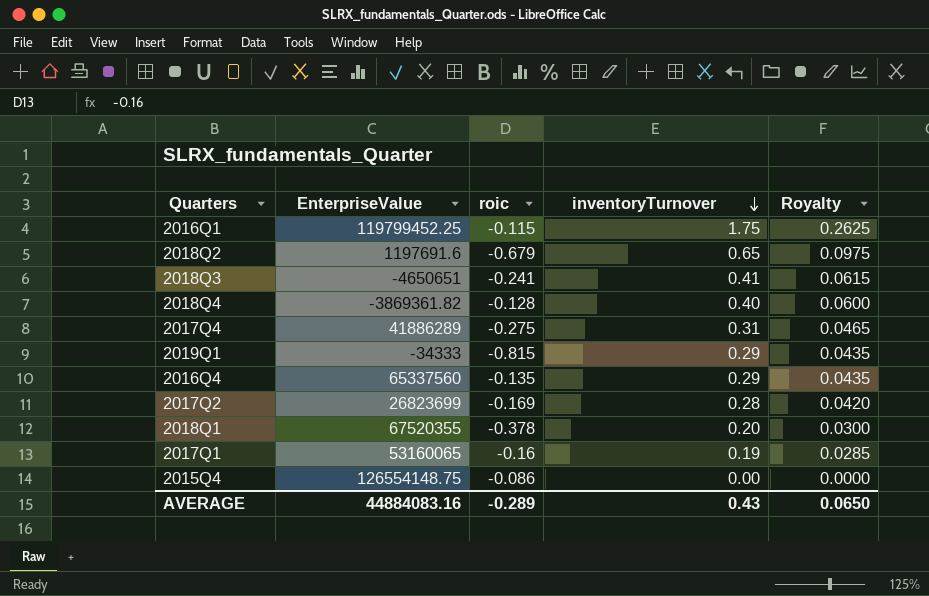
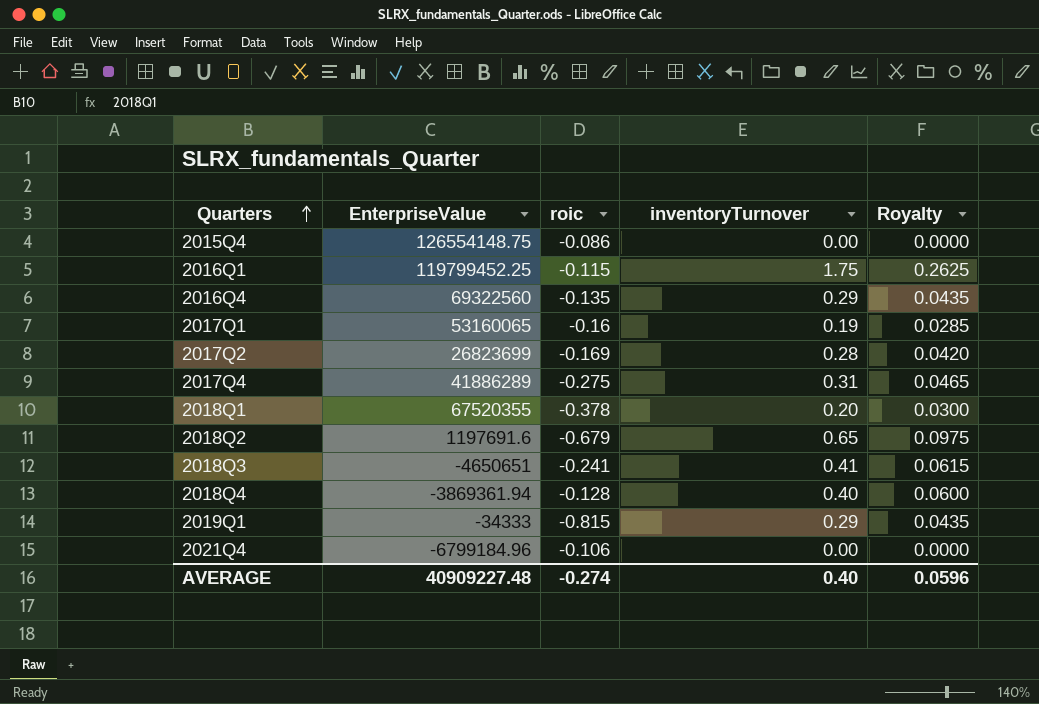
row order: inventoryTurnover descending -> Quarters ascending
2016Q4 | EnterpriseValue: 65337560 -> 69322560
2018Q4 | EnterpriseValue: -3869361.82 -> -3869361.94
row 2021Q4: none -> -6799184.96 | -0.106 | 0.00 | 0.0000
AVERAGE | EnterpriseValue: 44884083.16 -> 40909227.48
AVERAGE | roic: -0.289 -> -0.274
AVERAGE | inventoryTurnover: 0.43 -> 0.40
AVERAGE | Royalty: 0.0650 -> 0.0596

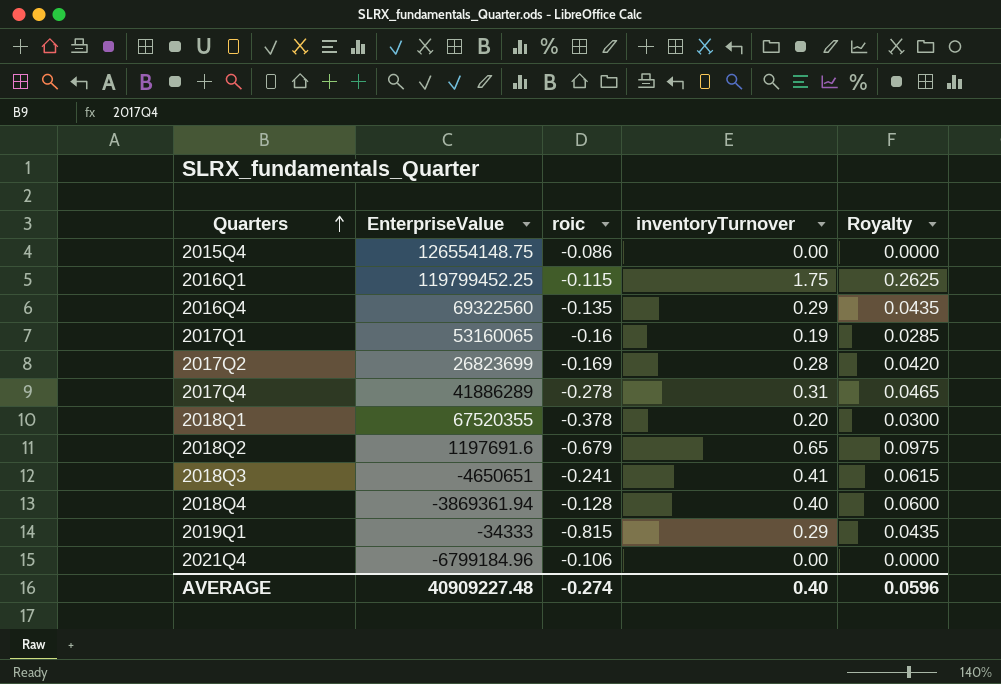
2017Q4 | roic: -0.275 -> -0.278

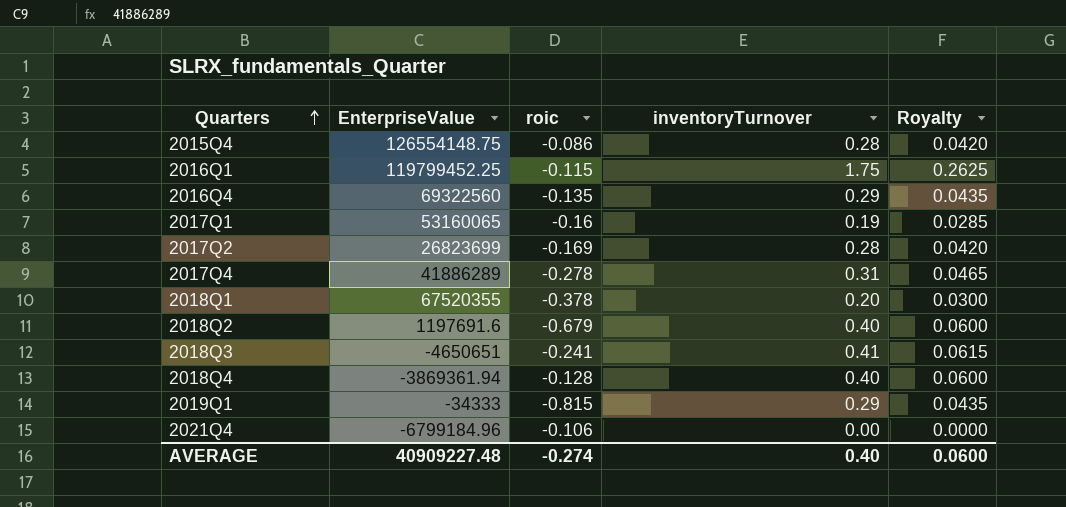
2015Q4 | inventoryTurnover: 0.00 -> 0.28
2015Q4 | Royalty: 0.0000 -> 0.0420
2018Q2 | inventoryTurnover: 0.65 -> 0.40
2018Q2 | Royalty: 0.0975 -> 0.0600
AVERAGE | Royalty: 0.0596 -> 0.0600

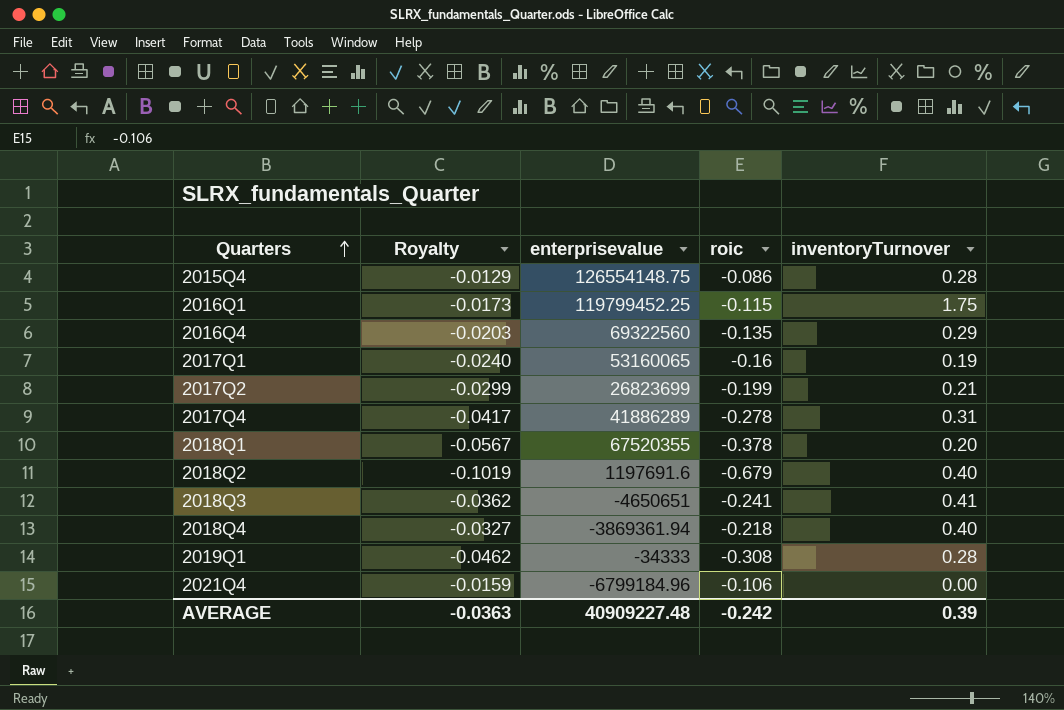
column Royalty | formula: [inventoryTurnover] * 0.15 -> [roic] * 0.15
column Royalty | position: 5 -> 2
column name: EnterpriseValue -> enterprisevalue
2017Q2 | roic: -0.169 -> -0.199
2017Q2 | inventoryTurnover: 0.28 -> 0.21
2018Q4 | roic: -0.128 -> -0.218
2019Q1 | roic: -0.815 -> -0.308
2019Q1 | inventoryTurnover: 0.29 -> 0.28
AVERAGE | Royalty: 0.0600 -> -0.0363
AVERAGE | roic: -0.274 -> -0.242
AVERAGE | inventoryTurnover: 0.40 -> 0.39

